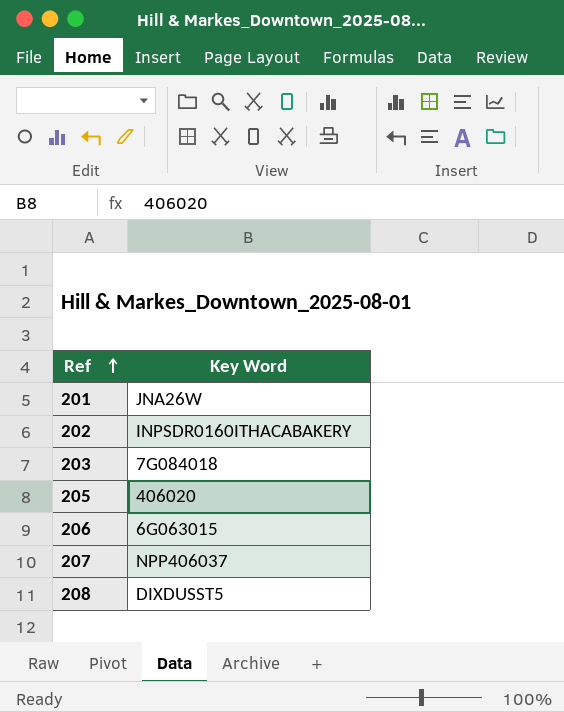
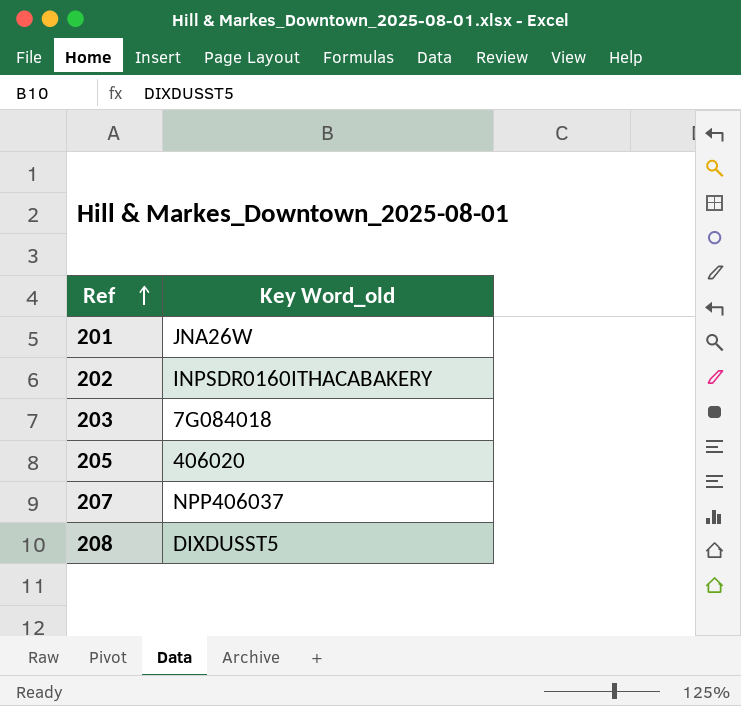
column name: Key Word -> Key Word_old
row 206: 6G063015 -> none

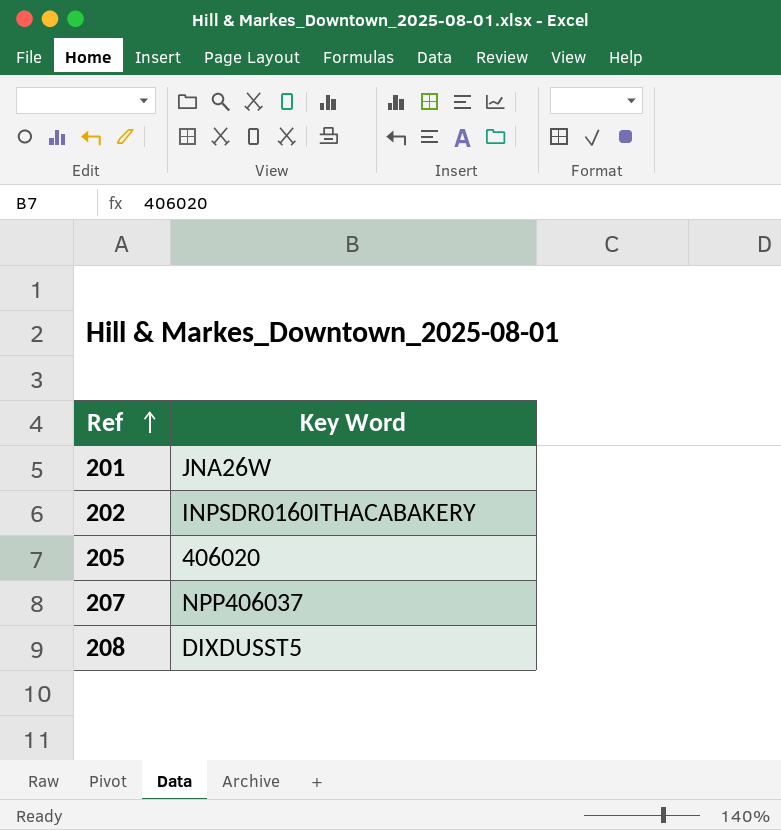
column name: Key Word_old -> Key Word
row 203: 7G084018 -> none

